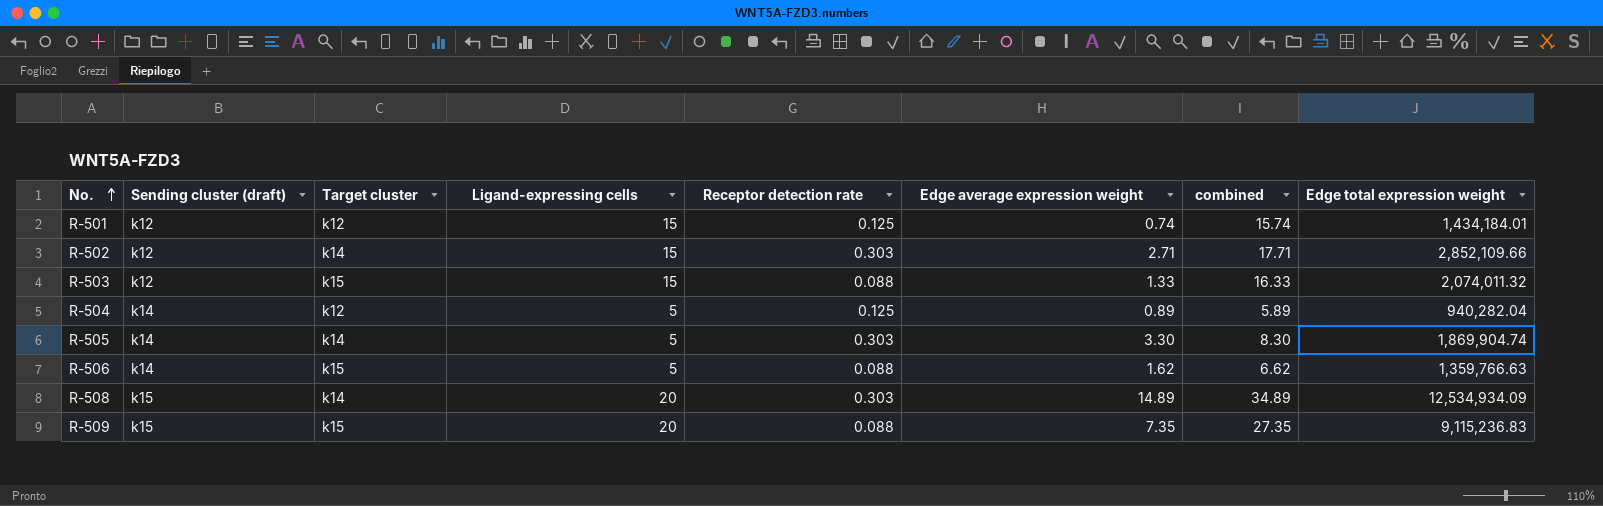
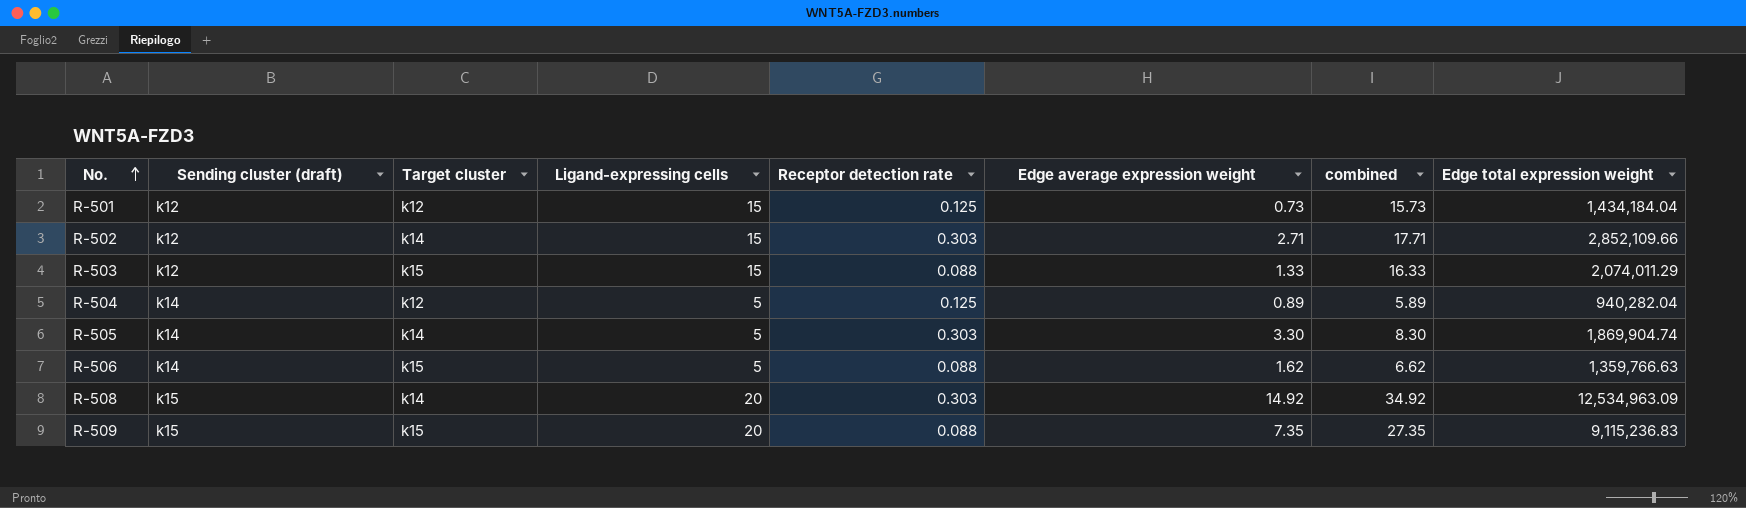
R-501 | Edge average expression weight: 0.74 -> 0.73
R-501 | combined: 15.74 -> 15.73
R-501 | Edge total expression weight: 1,434,184.01 -> 1,434,184.04
R-503 | Edge total expression weight: 2,074,011.32 -> 2,074,011.29
R-508 | Edge average expression weight: 14.89 -> 14.92
R-508 | combined: 34.89 -> 34.92
R-508 | Edge total expression weight: 12,534,934.09 -> 12,534,963.09

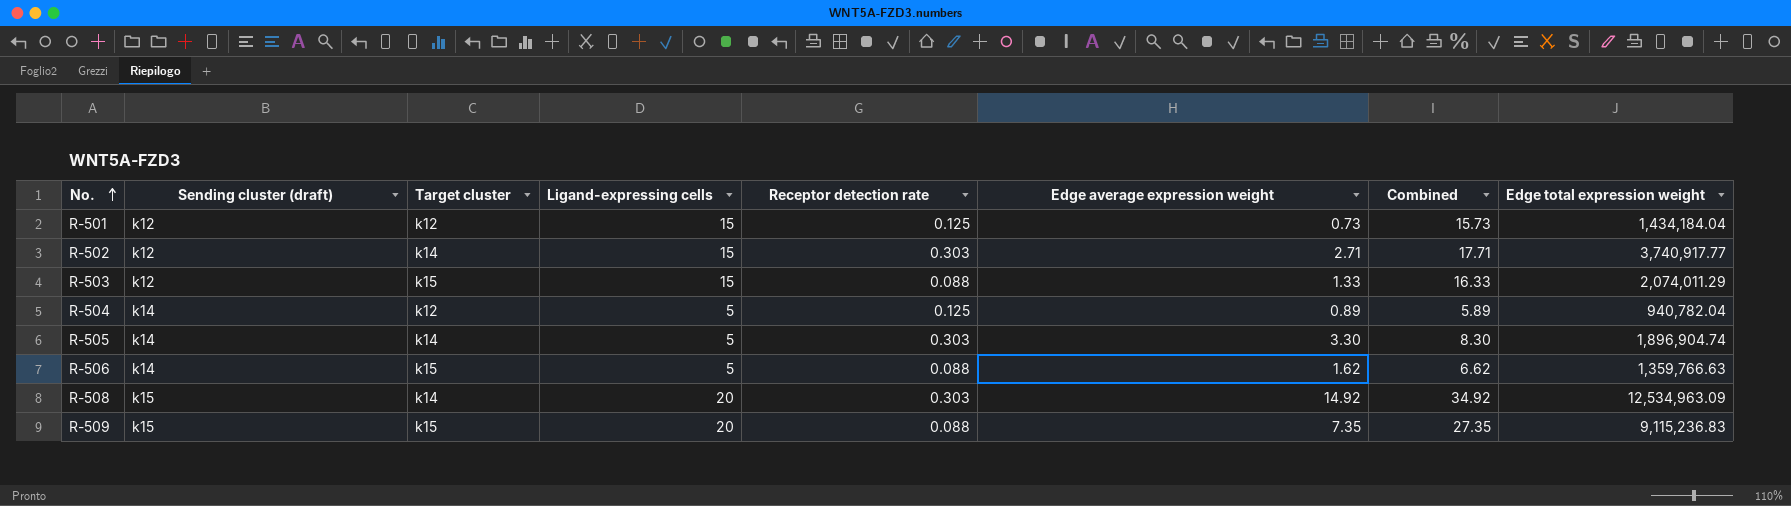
column name: combined -> Combined
R-502 | Edge total expression weight: 2,852,109.66 -> 3,740,917.77
R-504 | Edge total expression weight: 940,282.04 -> 940,782.04
R-505 | Edge total expression weight: 1,869,904.74 -> 1,896,904.74

